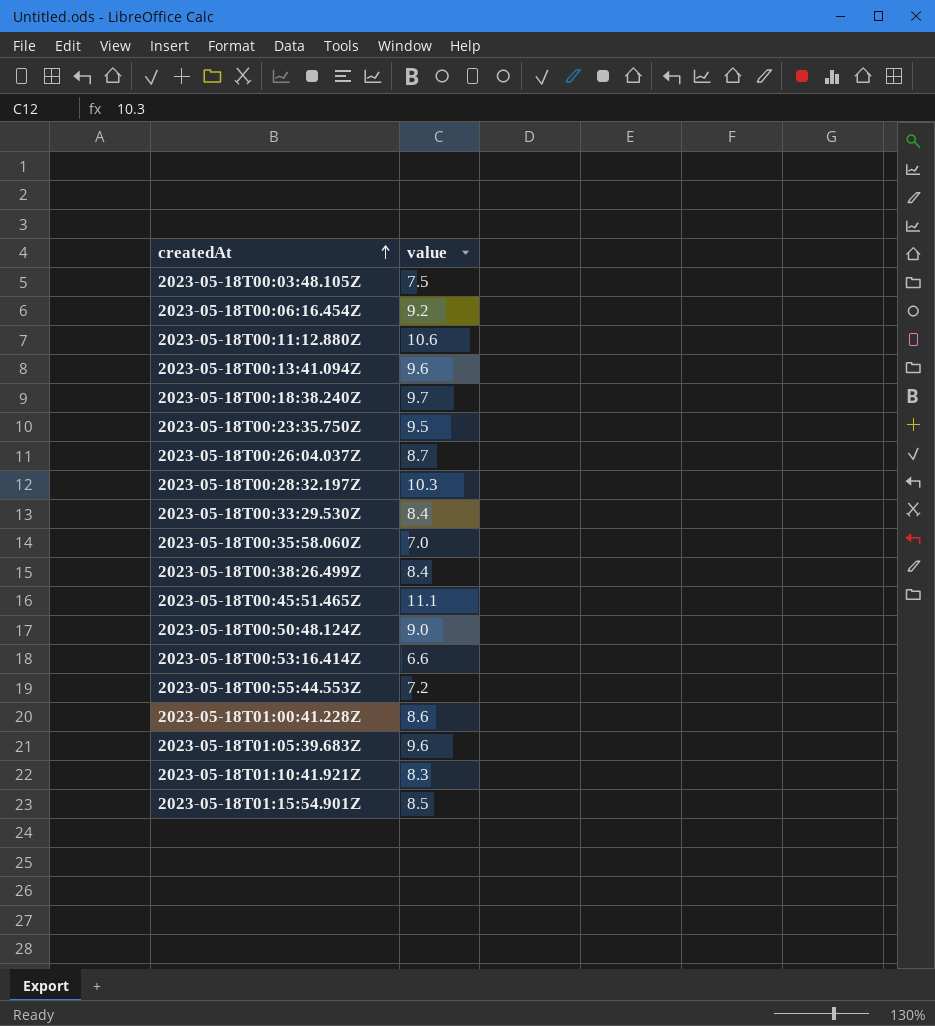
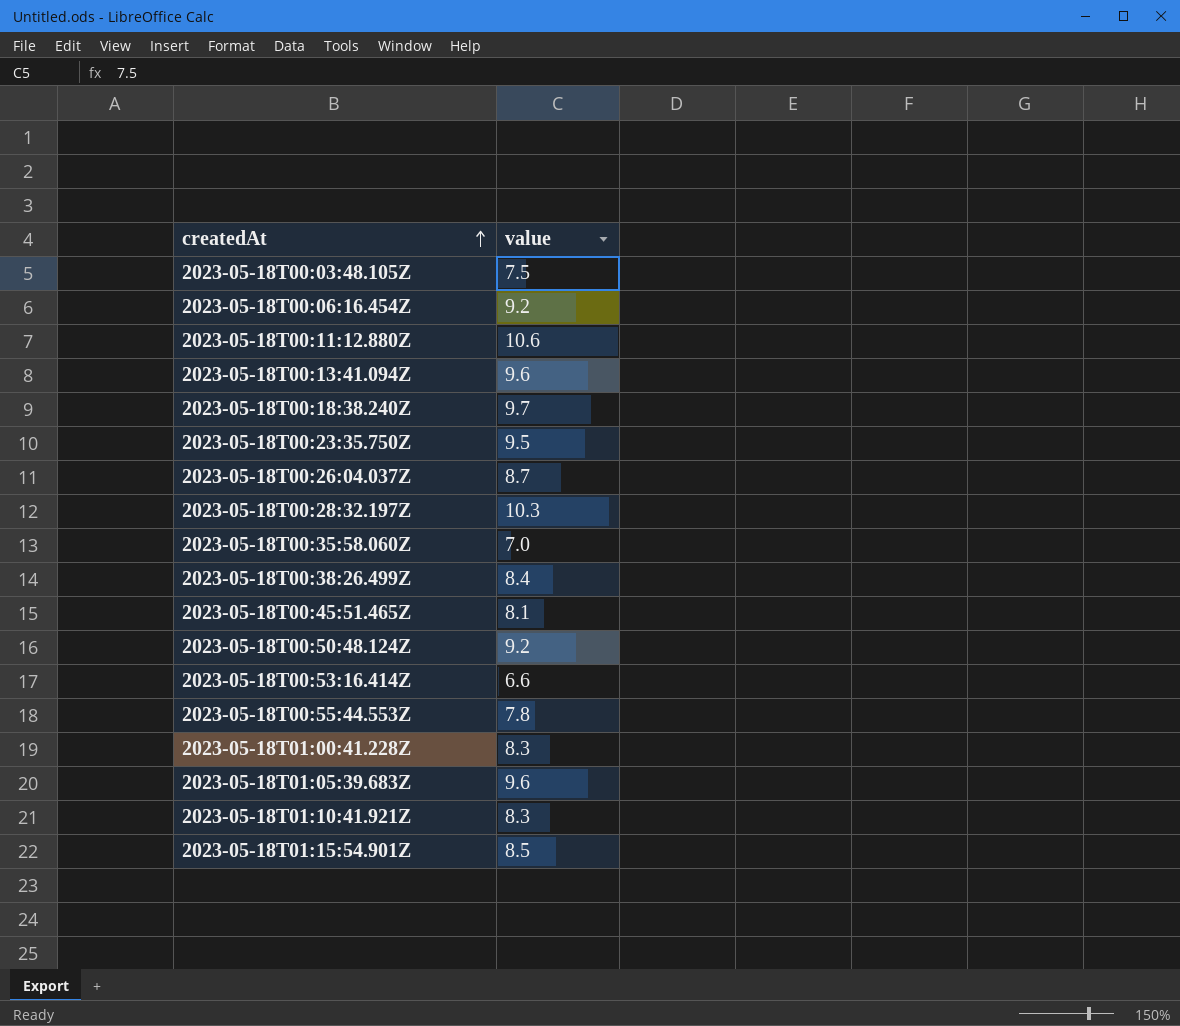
row 2023-05-18T00:33:29.530Z: 8.4 -> none
2023-05-18T00:45:51.465Z | value: 11.1 -> 8.1
2023-05-18T00:50:48.124Z | value: 9.0 -> 9.2
2023-05-18T00:55:44.553Z | value: 7.2 -> 7.8
2023-05-18T01:00:41.228Z | value: 8.6 -> 8.3

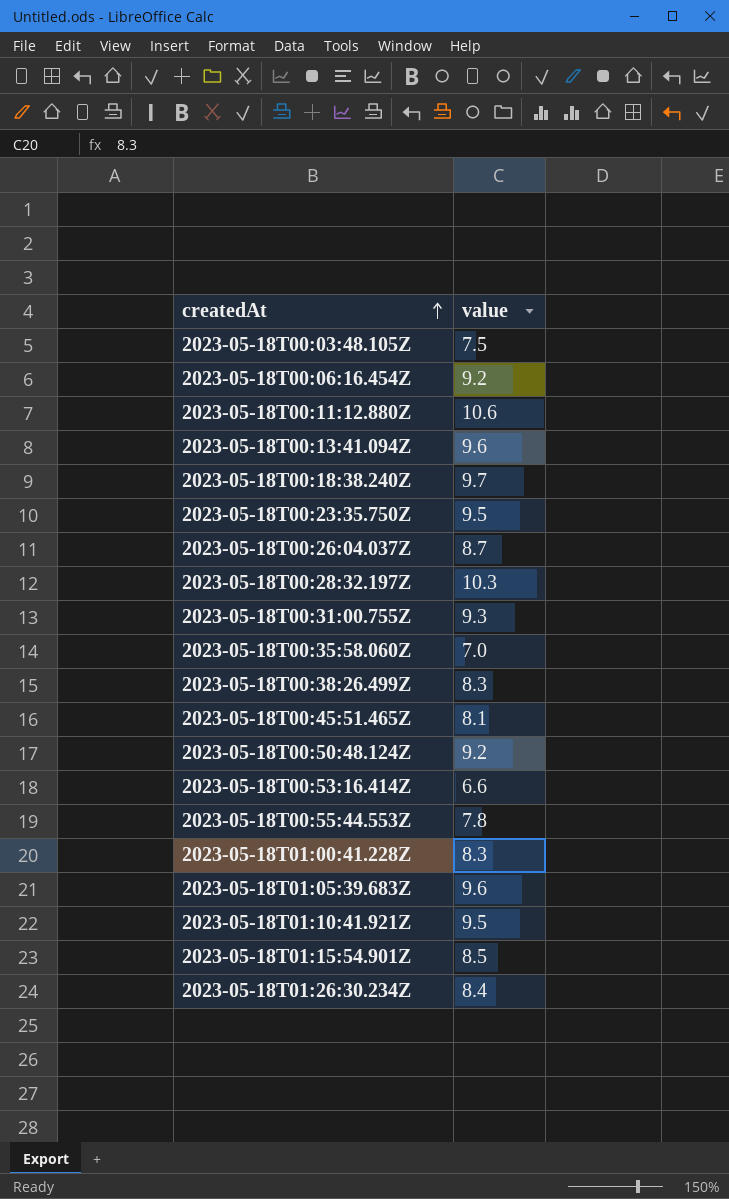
row 2023-05-18T00:31:00.755Z: none -> 9.3
2023-05-18T00:38:26.499Z | value: 8.4 -> 8.3
2023-05-18T01:10:41.921Z | value: 8.3 -> 9.5
row 2023-05-18T01:26:30.234Z: none -> 8.4

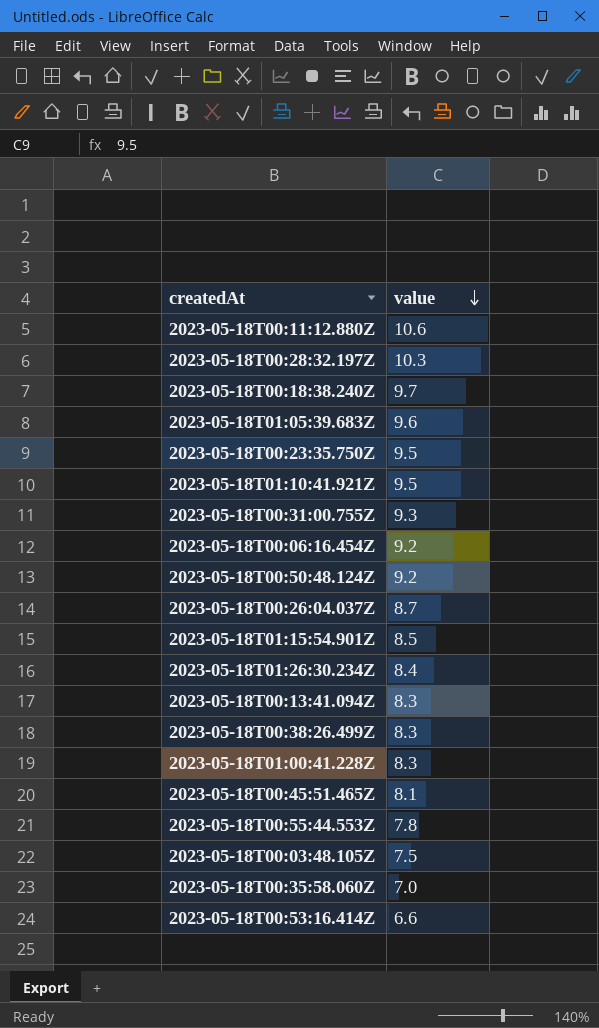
row order: createdAt ascending -> value descending
2023-05-18T00:13:41.094Z | value: 9.6 -> 8.3

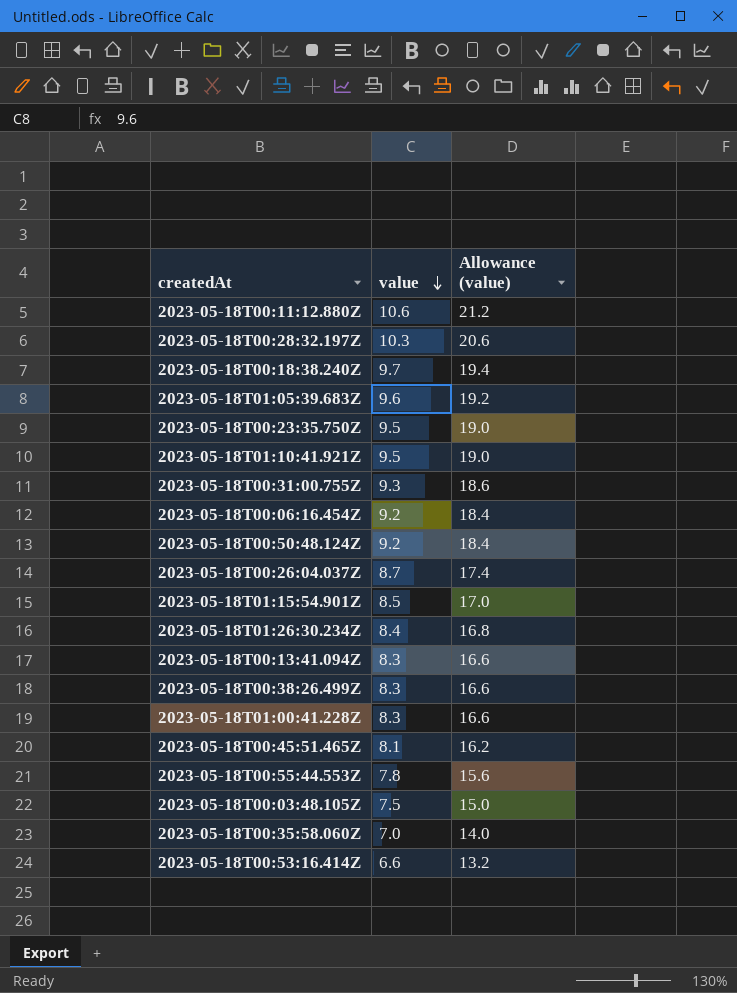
column Allowance (value) | formula: none -> [value] * 2

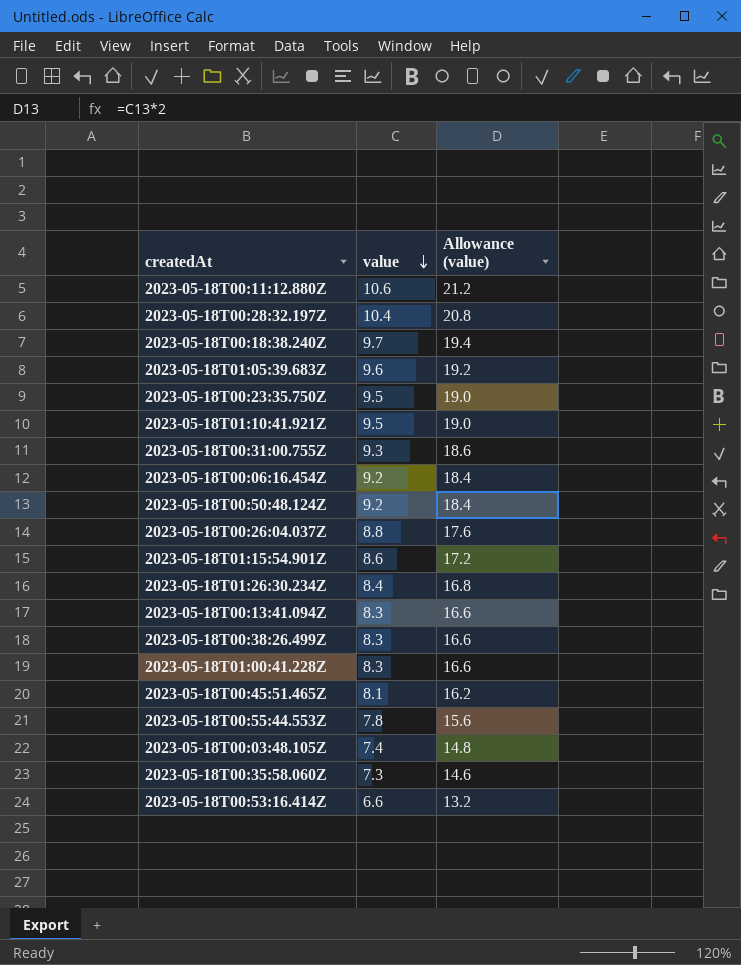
2023-05-18T00:28:32.197Z | value: 10.3 -> 10.4
2023-05-18T00:28:32.197Z | Allowance (value): 20.6 -> 20.8
2023-05-18T00:26:04.037Z | value: 8.7 -> 8.8
2023-05-18T00:26:04.037Z | Allowance (value): 17.4 -> 17.6
2023-05-18T01:15:54.901Z | value: 8.5 -> 8.6
2023-05-18T01:15:54.901Z | Allowance (value): 17.0 -> 17.2
2023-05-18T00:03:48.105Z | value: 7.5 -> 7.4
2023-05-18T00:03:48.105Z | Allowance (value): 15.0 -> 14.8
2023-05-18T00:35:58.060Z | value: 7.0 -> 7.3
2023-05-18T00:35:58.060Z | Allowance (value): 14.0 -> 14.6

